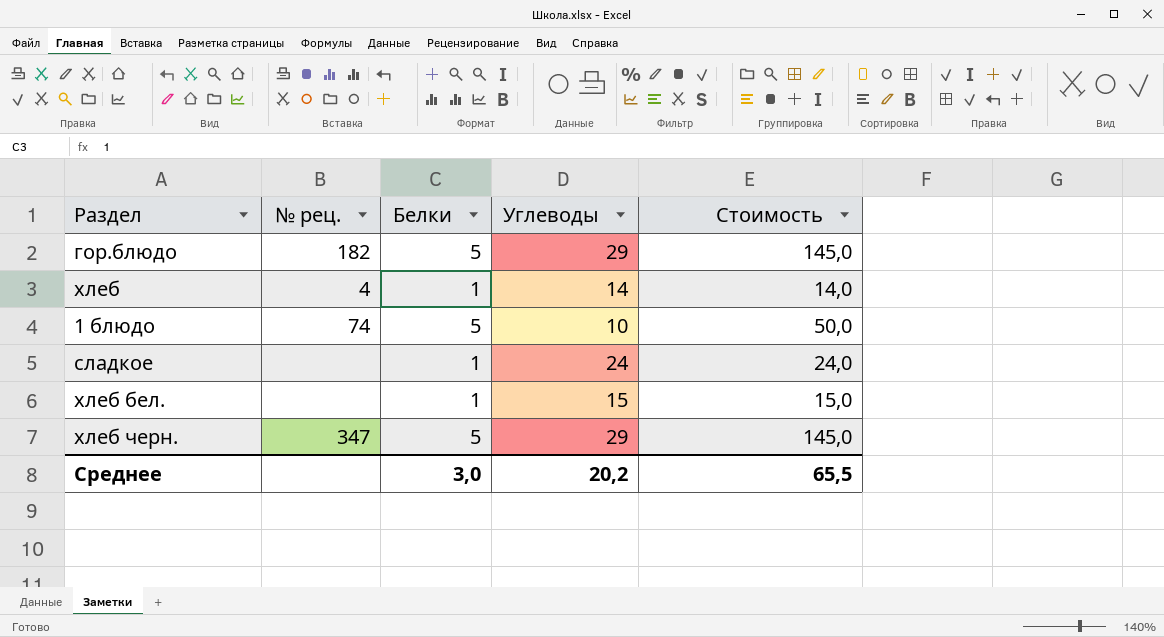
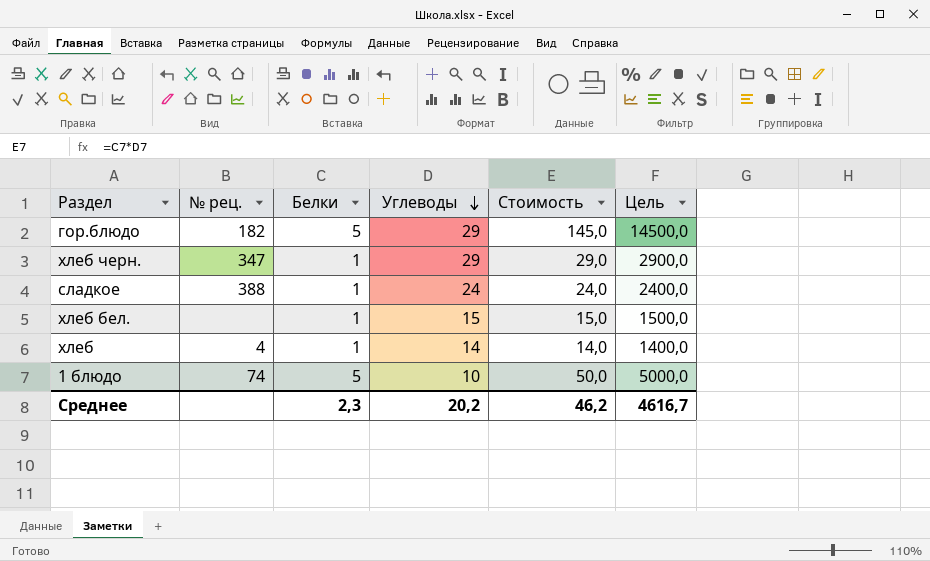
row order: none -> Углеводы descending
column Цель | formula: none -> [Стоимость] * 100
хлеб черн. | Белки: 5 -> 1
хлеб черн. | Стоимость: 145,0 -> 29,0
сладкое | № рец.: none -> 388
Среднее | Белки: 3,0 -> 2,3
Среднее | Стоимость: 65,5 -> 46,2

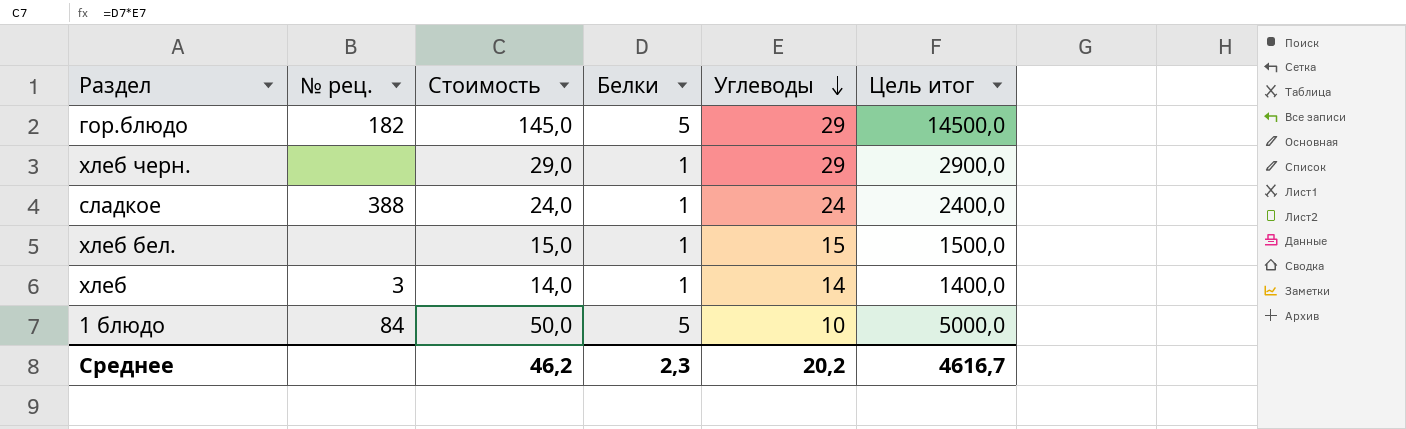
column Стоимость | position: 5 -> 3
column name: Цель -> Цель итог
хлеб черн. | № рец.: 347 -> none
хлеб | № рец.: 4 -> 3
1 блюдо | № рец.: 74 -> 84

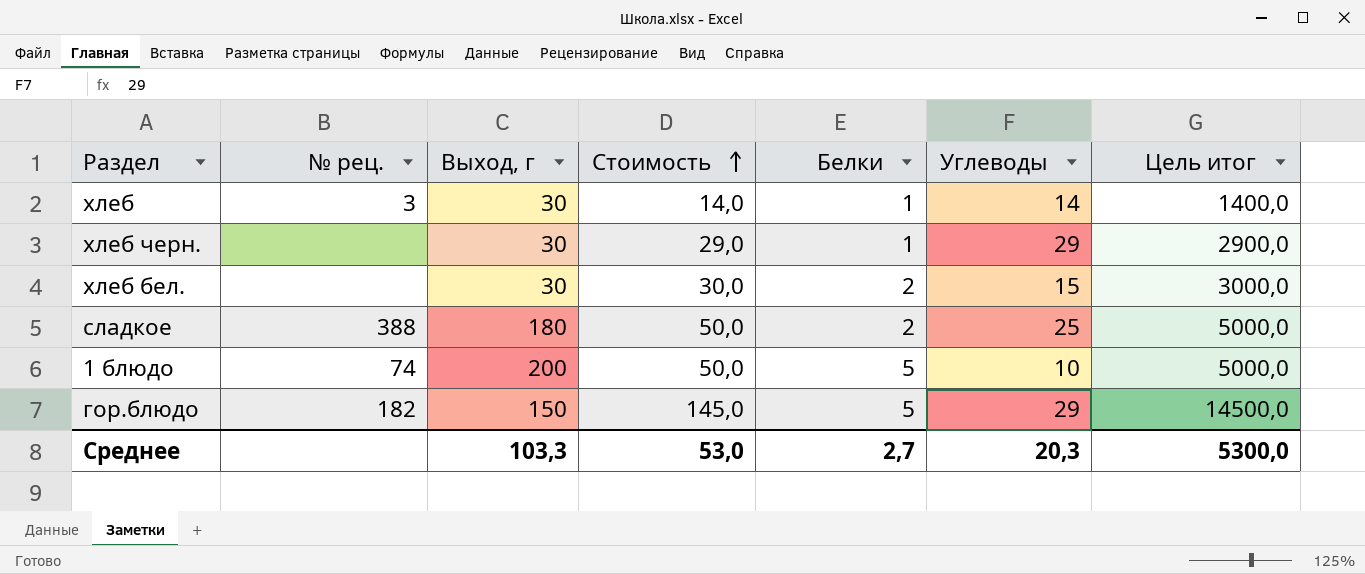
row order: Углеводы descending -> Стоимость ascending
column Выход, г | position: none -> 3
хлеб бел. | Стоимость: 15,0 -> 30,0
хлеб бел. | Белки: 1 -> 2
хлеб бел. | Цель итог: 1500,0 -> 3000,0
сладкое | Стоимость: 24,0 -> 50,0
сладкое | Белки: 1 -> 2
сладкое | Углеводы: 24 -> 25
сладкое | Цель итог: 2400,0 -> 5000,0
1 блюдо | № рец.: 84 -> 74
Среднее | Стоимость: 46,2 -> 53,0
Среднее | Белки: 2,3 -> 2,7
Среднее | Углеводы: 20,2 -> 20,3
Среднее | Цель итог: 4616,7 -> 5300,0

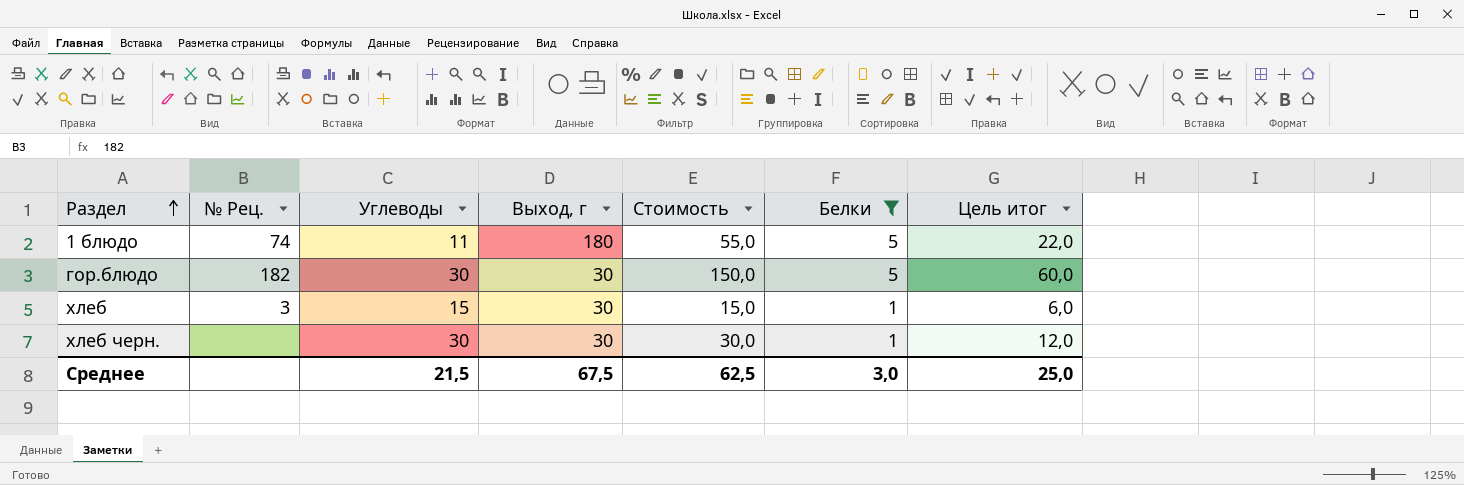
filter: none -> Белки != 2
row order: Стоимость ascending -> Раздел ascending
column name: № рец. -> № Рец.
column Углеводы | position: 6 -> 3
column Цель итог | formula: [Стоимость] * 100 -> [Стоимость] * 0,4
1 блюдо | Углеводы: 10 -> 11
1 блюдо | Выход, г: 200 -> 180
1 блюдо | Стоимость: 50,0 -> 55,0
гор.блюдо | Углеводы: 29 -> 30
гор.блюдо | Выход, г: 150 -> 30
гор.блюдо | Стоимость: 145,0 -> 150,0
хлеб | Углеводы: 14 -> 15
хлеб | Стоимость: 14,0 -> 15,0
хлеб черн. | Углеводы: 29 -> 30
хлеб черн. | Стоимость: 29,0 -> 30,0
Среднее | Углеводы: 20,3 -> 21,5
Среднее | Выход, г: 103,3 -> 67,5
Среднее | Стоимость: 53,0 -> 62,5
Среднее | Белки: 2,7 -> 3,0
Среднее | Цель итог: 5300,0 -> 25,0

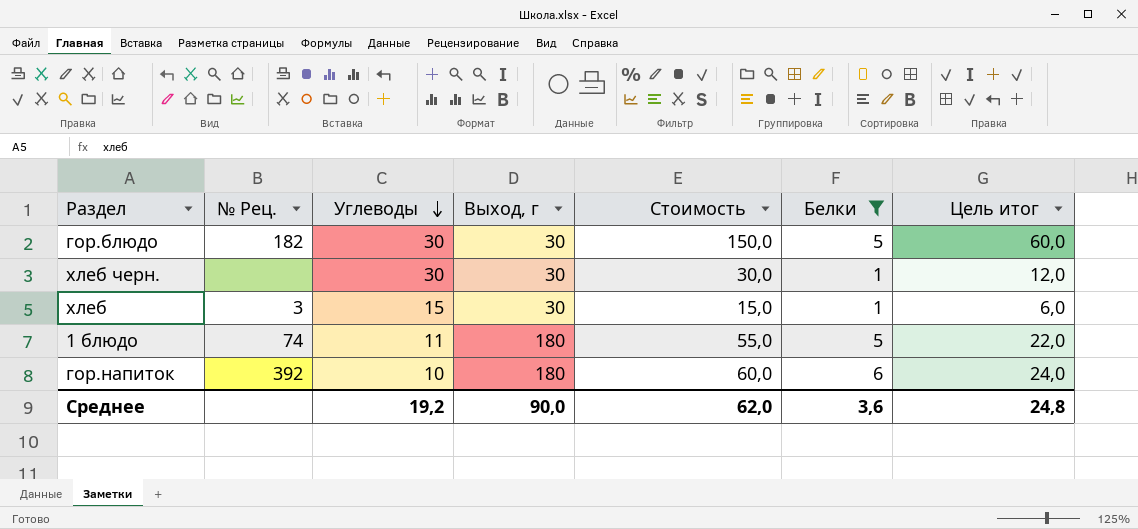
row order: Раздел ascending -> Углеводы descending
row гор.напиток: none -> 392 | 10 | 180 | 60,0 | 6 | 24,0
Среднее | Углеводы: 21,5 -> 19,2
Среднее | Выход, г: 67,5 -> 90,0
Среднее | Стоимость: 62,5 -> 62,0
Среднее | Белки: 3,0 -> 3,6
Среднее | Цель итог: 25,0 -> 24,8

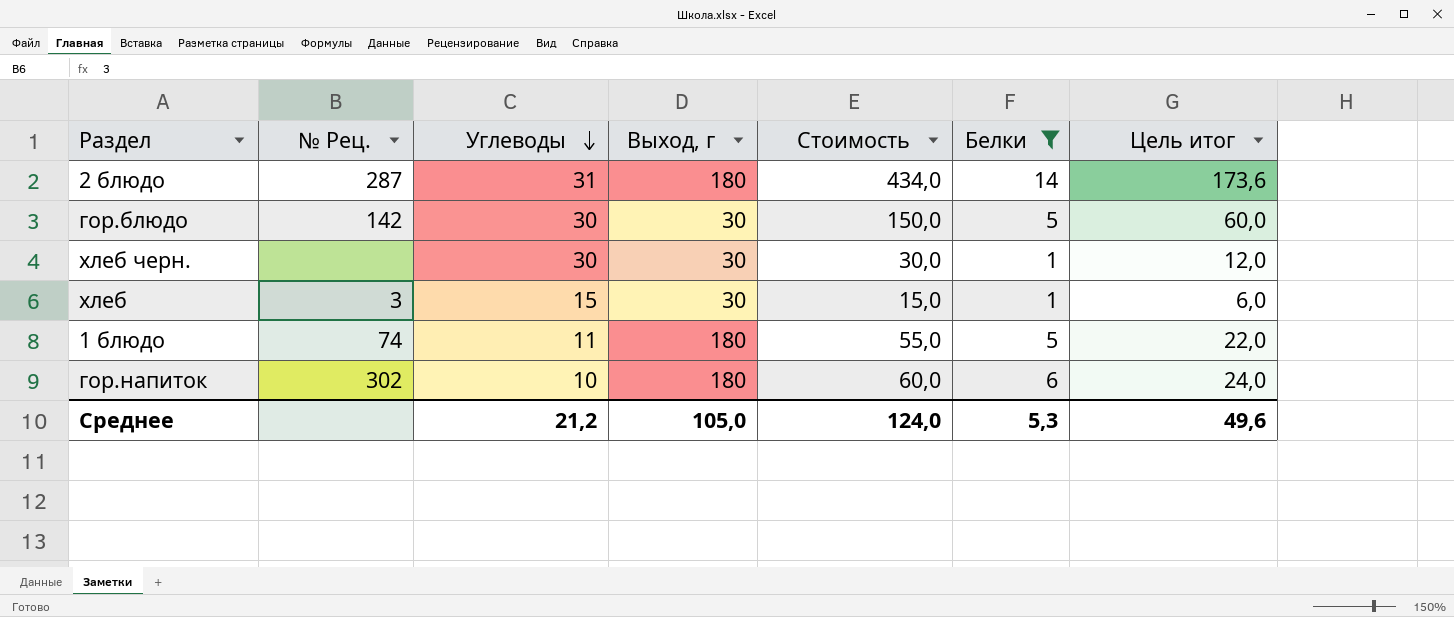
row 2 блюдо: none -> 287 | 31 | 180 | 434,0 | 14 | 173,6
гор.блюдо | № Рец.: 182 -> 142
гор.напиток | № Рец.: 392 -> 302
Среднее | Углеводы: 19,2 -> 21,2
Среднее | Выход, г: 90,0 -> 105,0
Среднее | Стоимость: 62,0 -> 124,0
Среднее | Белки: 3,6 -> 5,3
Среднее | Цель итог: 24,8 -> 49,6

